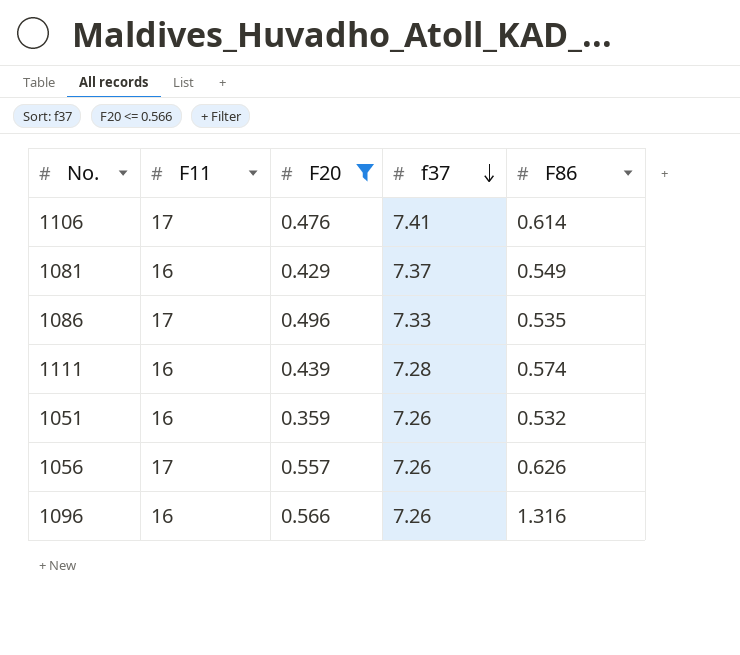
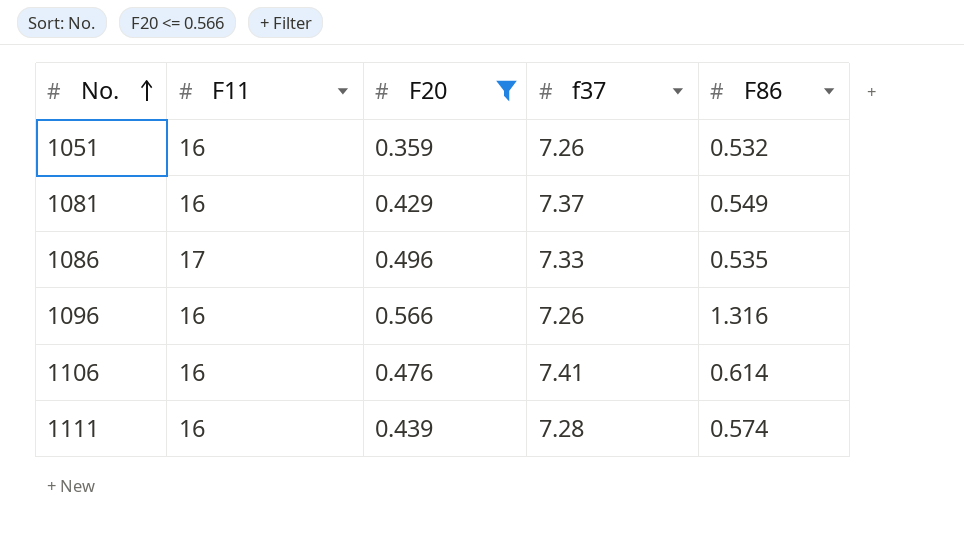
row order: f37 descending -> No. ascending
row 1056: 17 | 0.557 | 7.26 | 0.626 -> none
1106 | F11: 17 -> 16

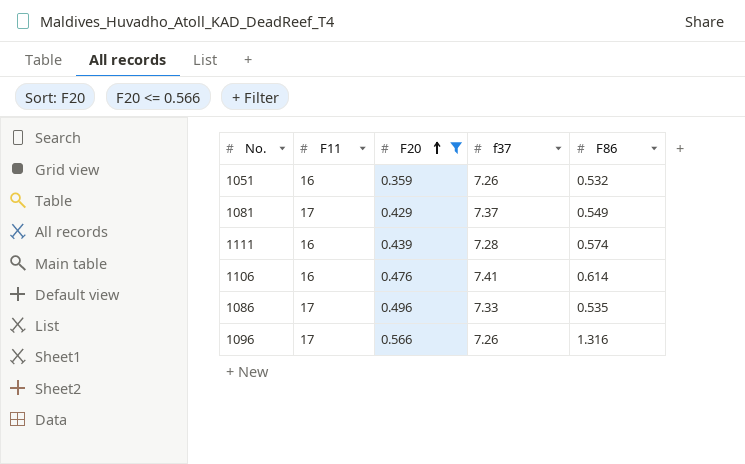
row order: No. ascending -> F20 ascending
1081 | F11: 16 -> 17
1096 | F11: 16 -> 17

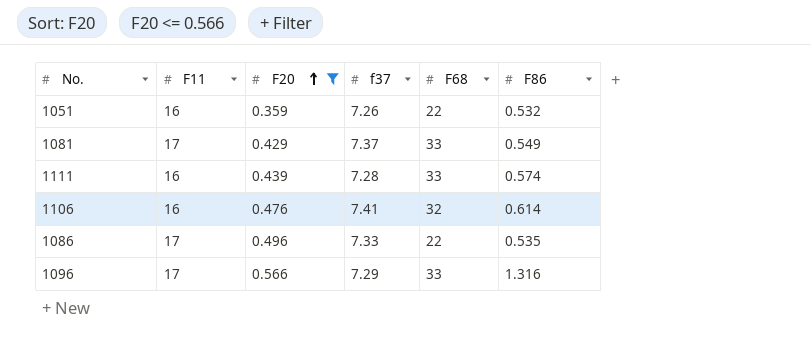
column F68 | position: none -> 5
1096 | f37: 7.26 -> 7.29

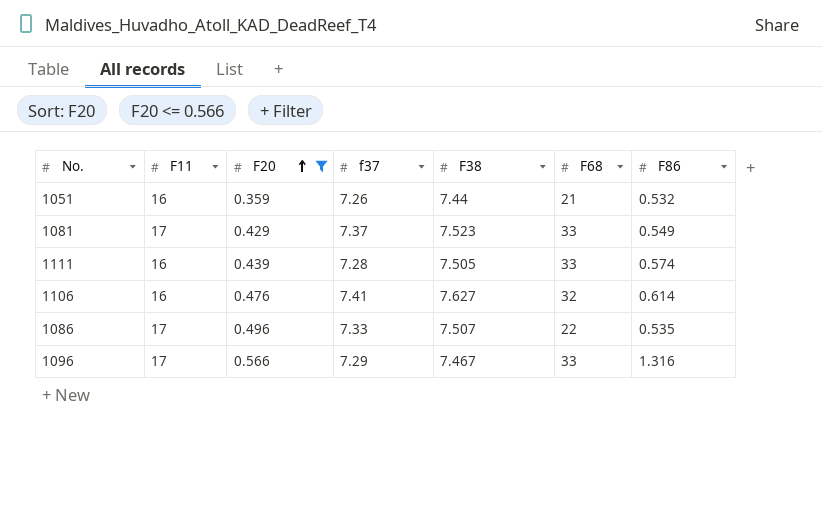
column F38 | position: none -> 5
1051 | F68: 22 -> 21

